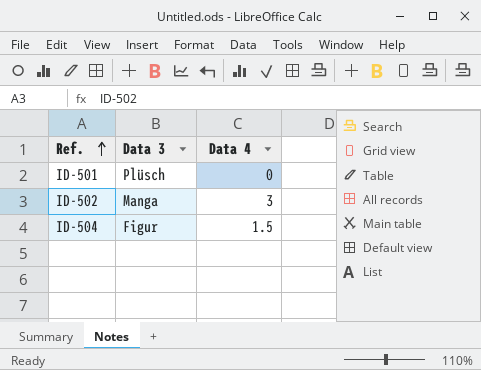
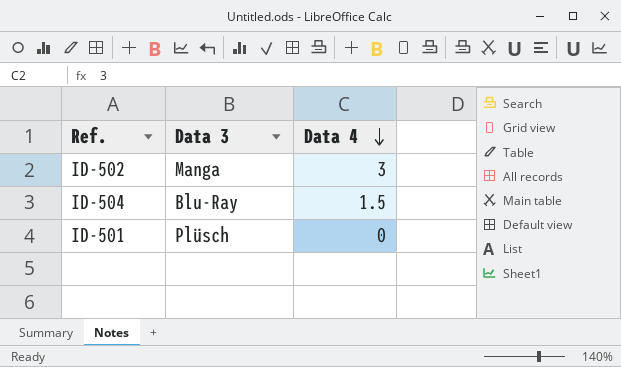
row order: Ref. ascending -> Data 4 descending
ID-504 | Data 3: Figur -> Blu-Ray

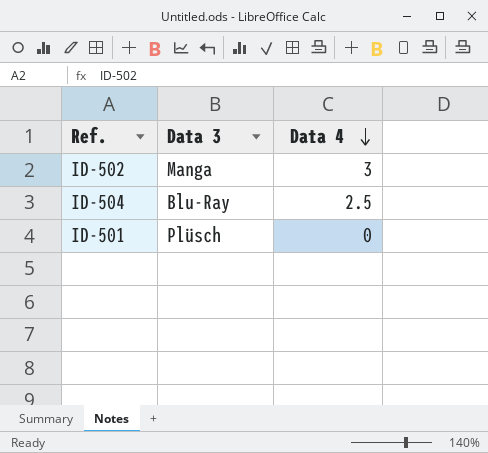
ID-504 | Data 4: 1.5 -> 2.5

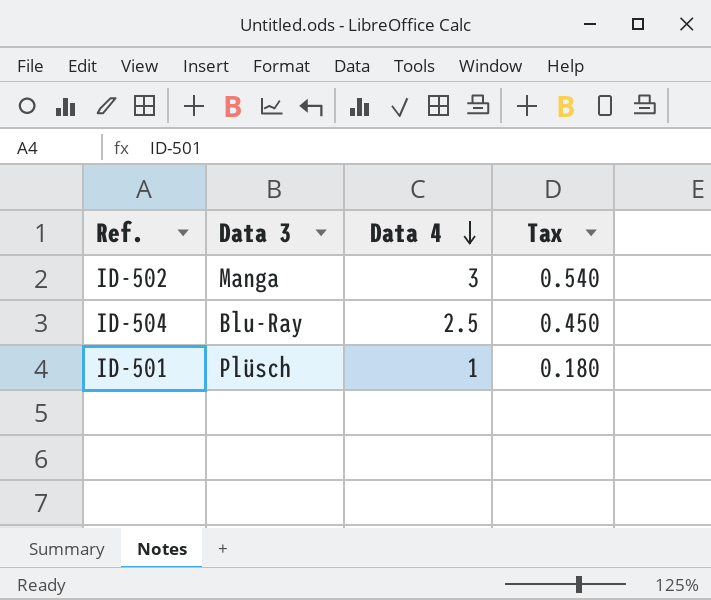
column Tax | formula: none -> [Data 4] * 0.18
ID-501 | Data 4: 0 -> 1

